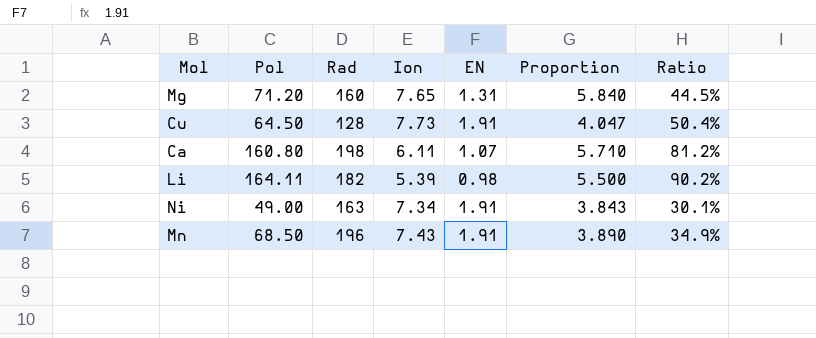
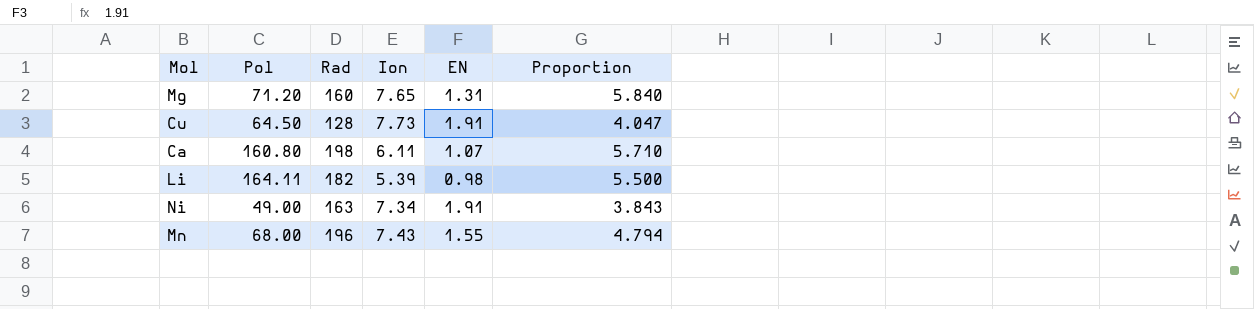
column Ratio | formula: [Pol] / [Rad] -> none
Mn | Pol: 68.50 -> 68.00
Mn | EN: 1.91 -> 1.55
Mn | Proportion: 3.890 -> 4.794

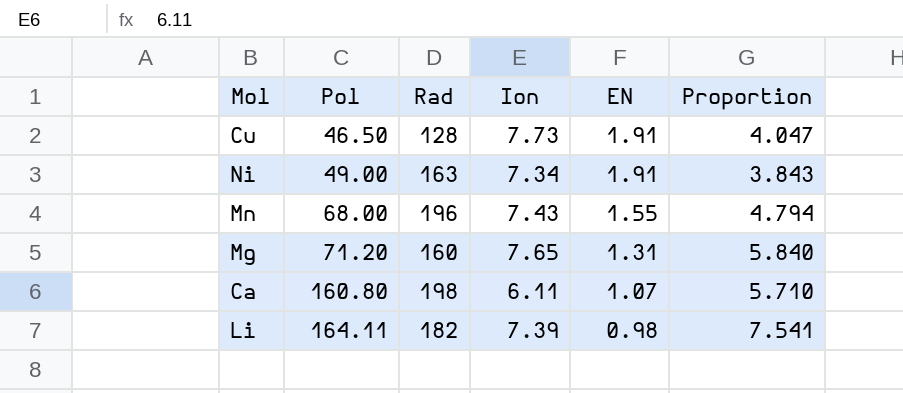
row order: none -> Pol ascending
Cu | Pol: 64.50 -> 46.50
Li | Ion: 5.39 -> 7.39
Li | Proportion: 5.500 -> 7.541

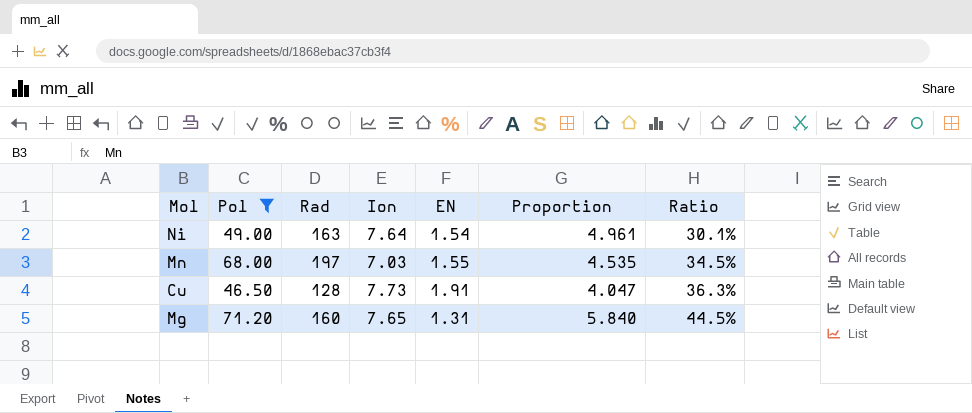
filter: none -> Pol <= 71.20
row order: Pol ascending -> Ratio ascending
column Ratio | formula: none -> [Pol] / [Rad]
Ni | Ion: 7.34 -> 7.64
Ni | EN: 1.91 -> 1.54
Ni | Proportion: 3.843 -> 4.961
Mn | Rad: 196 -> 197
Mn | Ion: 7.43 -> 7.03
Mn | Proportion: 4.794 -> 4.535

